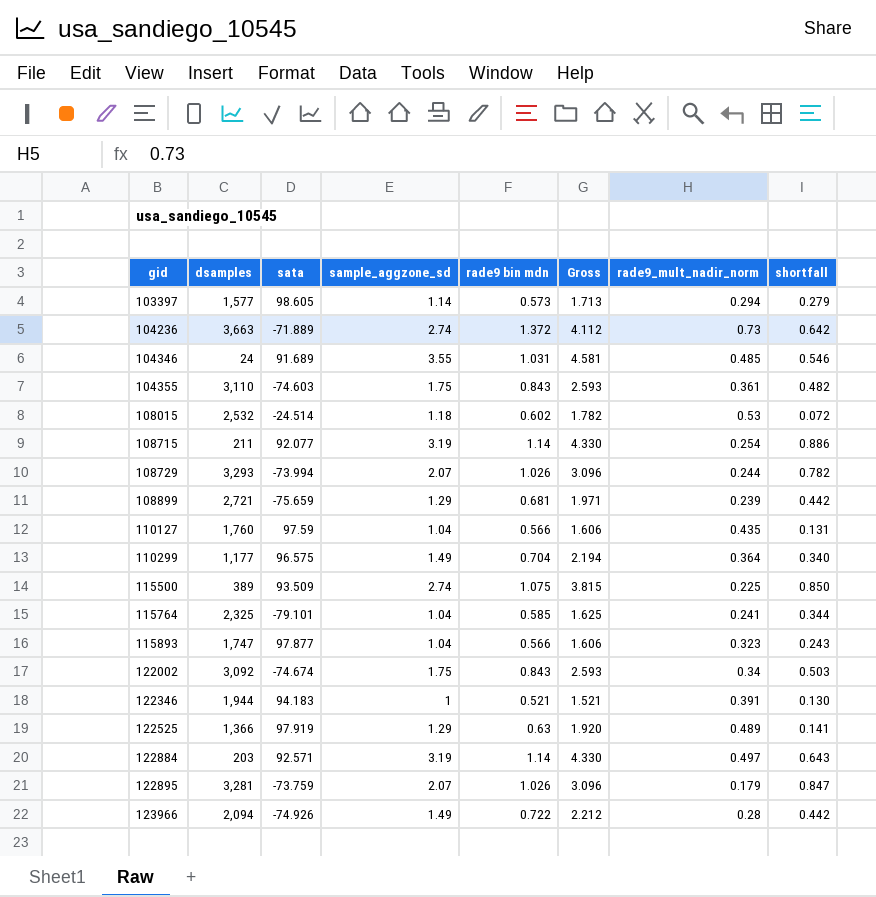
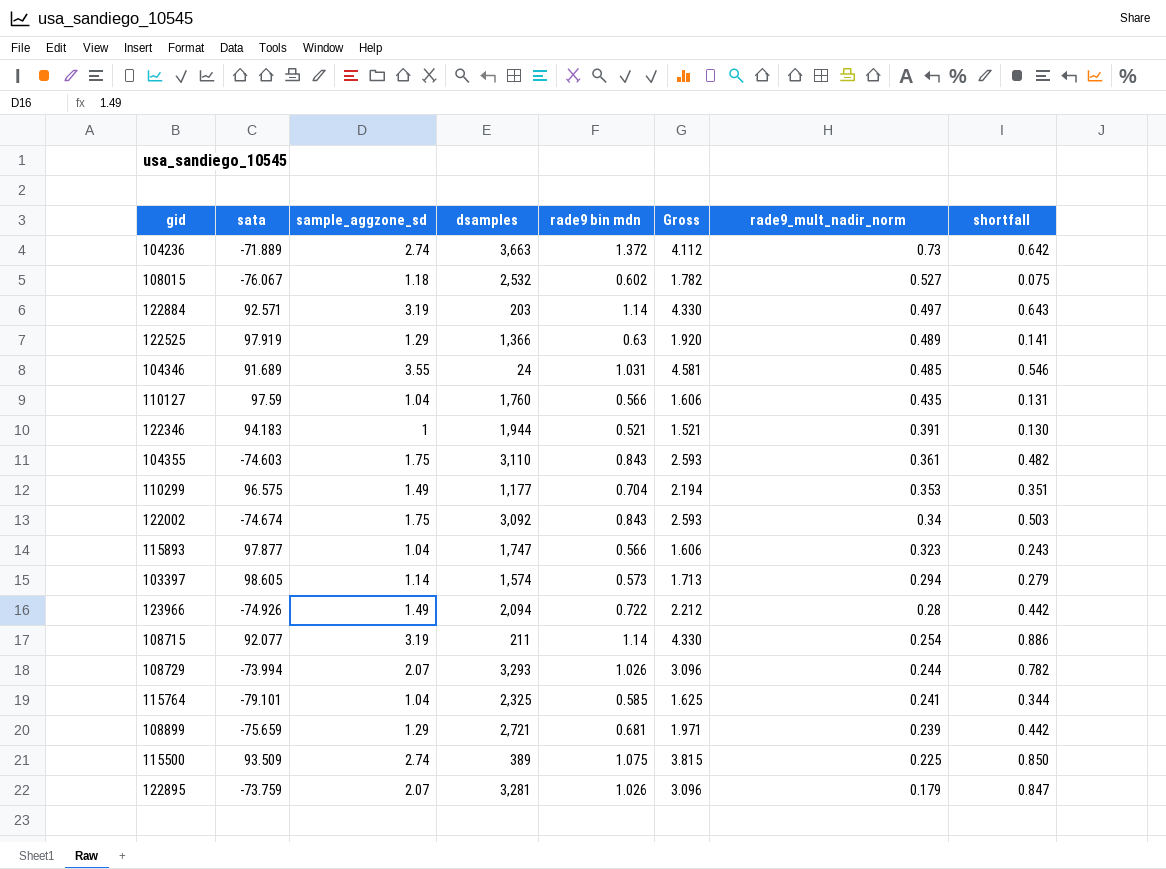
row order: gid ascending -> rade9_mult_nadir_norm descending
column dsamples | position: 2 -> 4
108015 | sata: -24.514 -> -76.067
108015 | rade9_mult_nadir_norm: 0.53 -> 0.527
108015 | shortfall: 0.072 -> 0.075
110299 | rade9_mult_nadir_norm: 0.364 -> 0.353
110299 | shortfall: 0.340 -> 0.351
103397 | dsamples: 1,577 -> 1,574

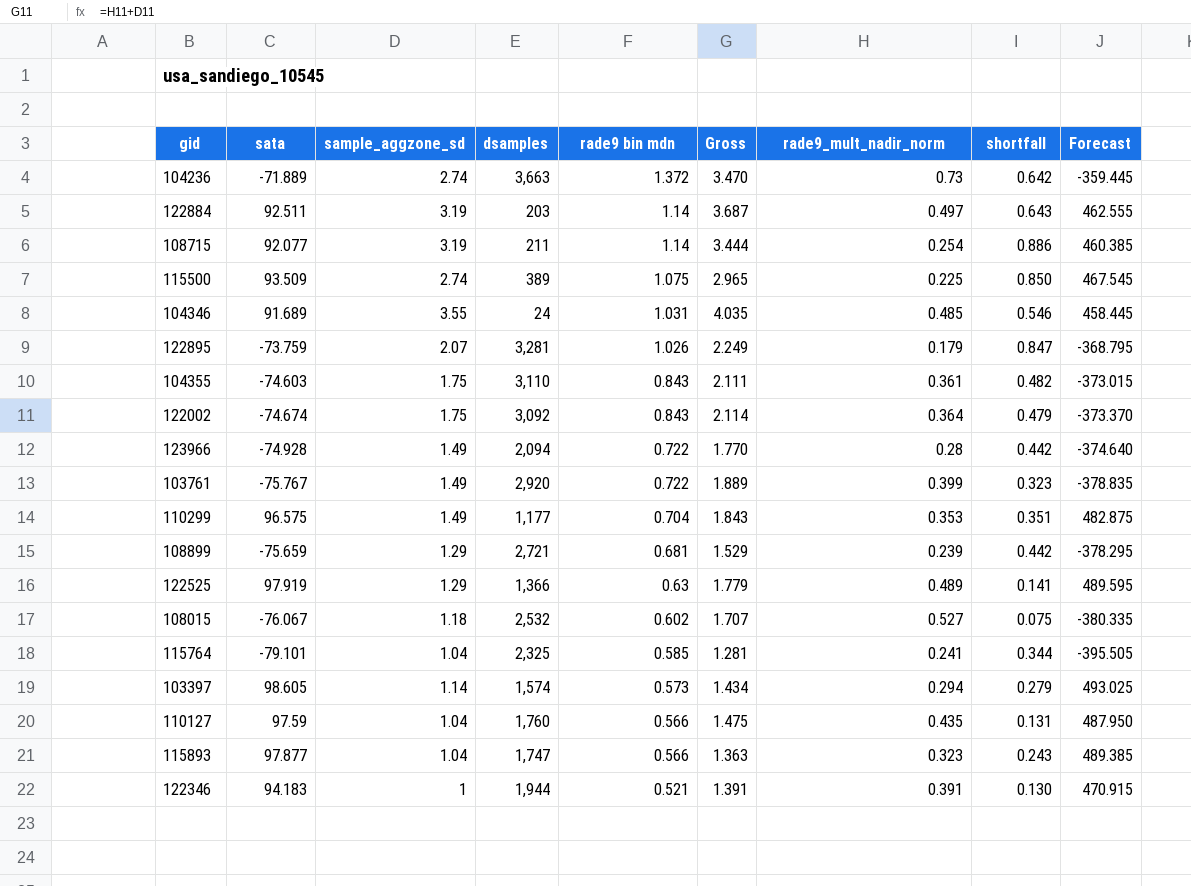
row order: rade9_mult_nadir_norm descending -> rade9 bin mdn descending
column Gross | formula: [sample_aggzone_sd] + [rade9 bin mdn] -> [sample_aggzone_sd] + [rade9_mult_nadir_norm]
column Forecast | formula: none -> [sata] * 5
row 108729: -73.994 | 2.07 | 3,293 | 1.026 | 3.096 | 0.244 | 0.782 -> none
122884 | sata: 92.571 -> 92.511
122002 | rade9_mult_nadir_norm: 0.34 -> 0.364
122002 | shortfall: 0.503 -> 0.479
123966 | sata: -74.926 -> -74.928
row 103761: none -> -75.767 | 1.49 | 2,920 | 0.722 | 1.889 | 0.399 | 0.323 | -378.835

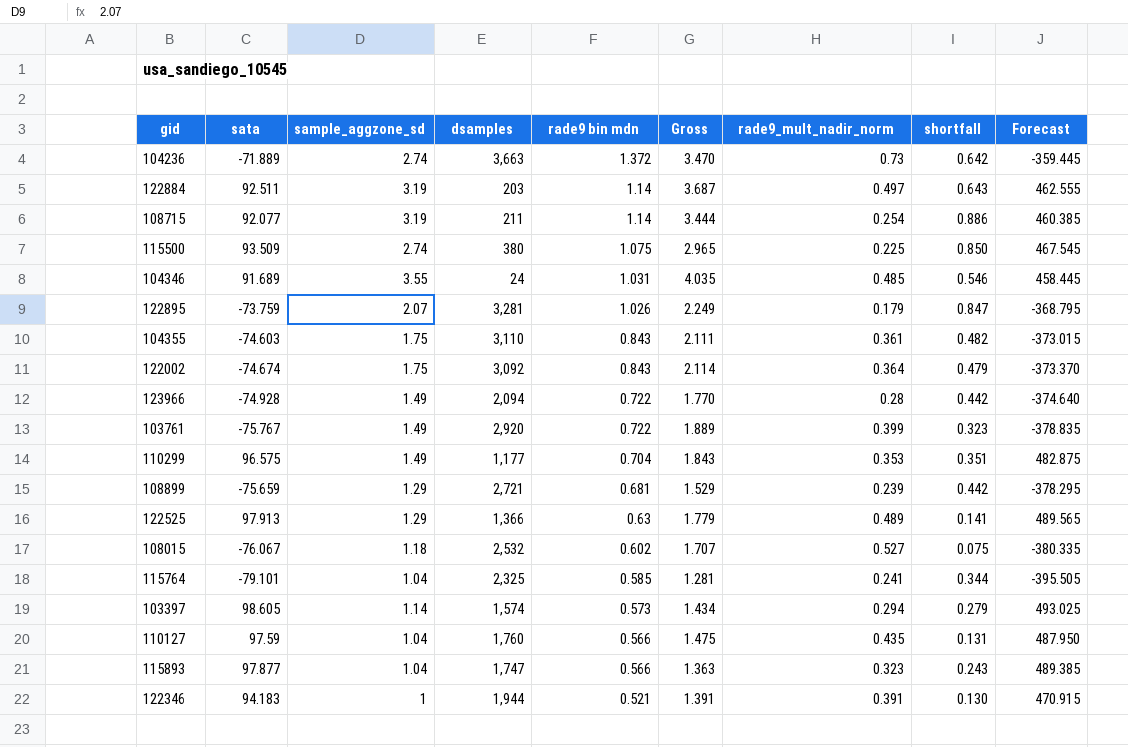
115500 | dsamples: 389 -> 380
122525 | sata: 97.919 -> 97.913
122525 | Forecast: 489.595 -> 489.565

